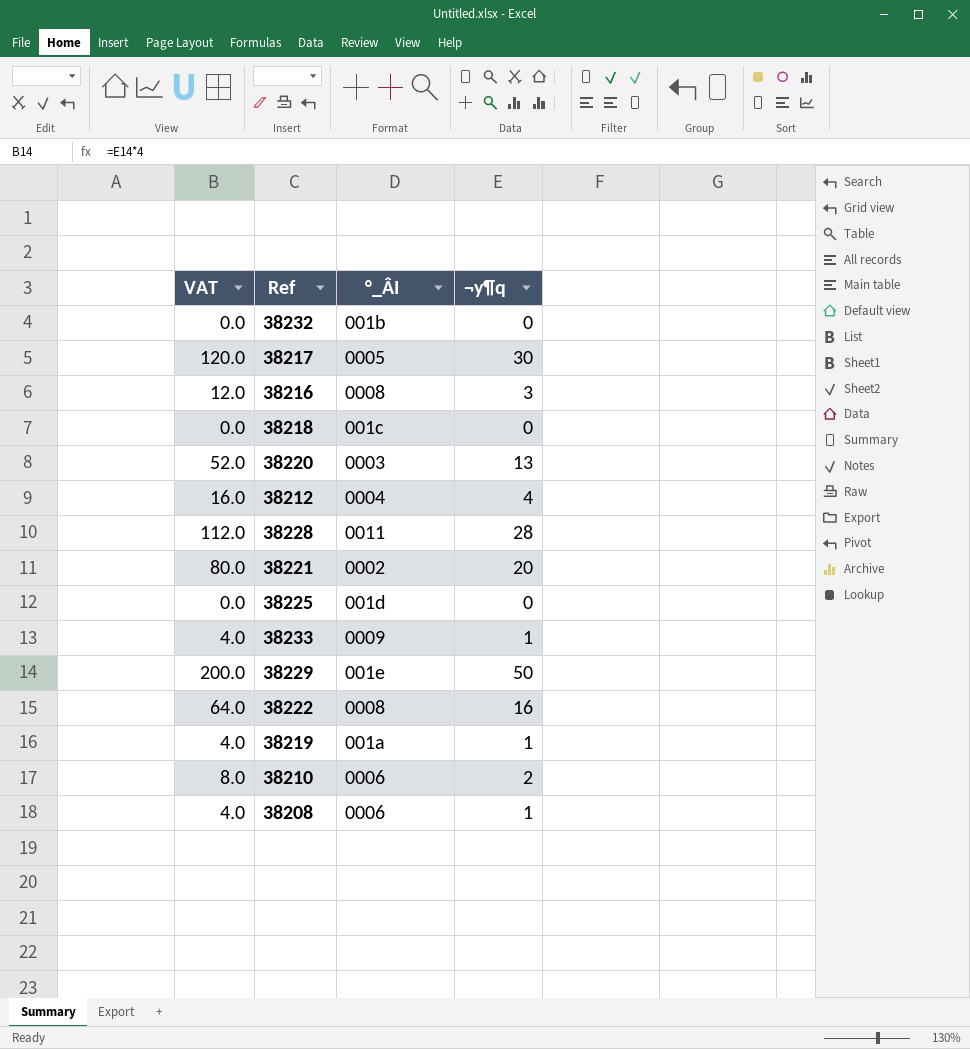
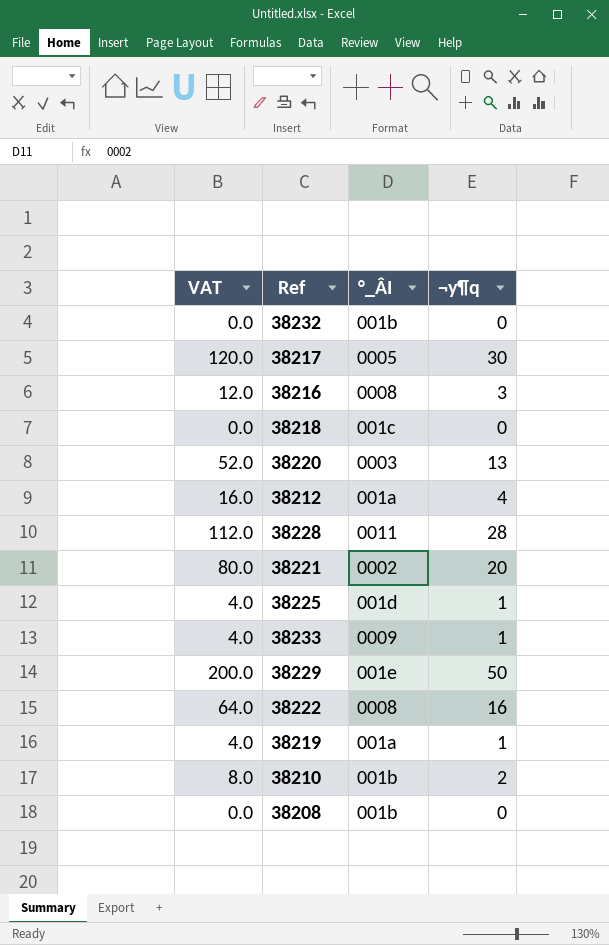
38212 | °_ÂI: 0004 -> 001a
38225 | VAT: 0.0 -> 4.0
38225 | ¬y¶q: 0 -> 1
38210 | °_ÂI: 0006 -> 001b
38208 | VAT: 4.0 -> 0.0
38208 | °_ÂI: 0006 -> 001b
38208 | ¬y¶q: 1 -> 0

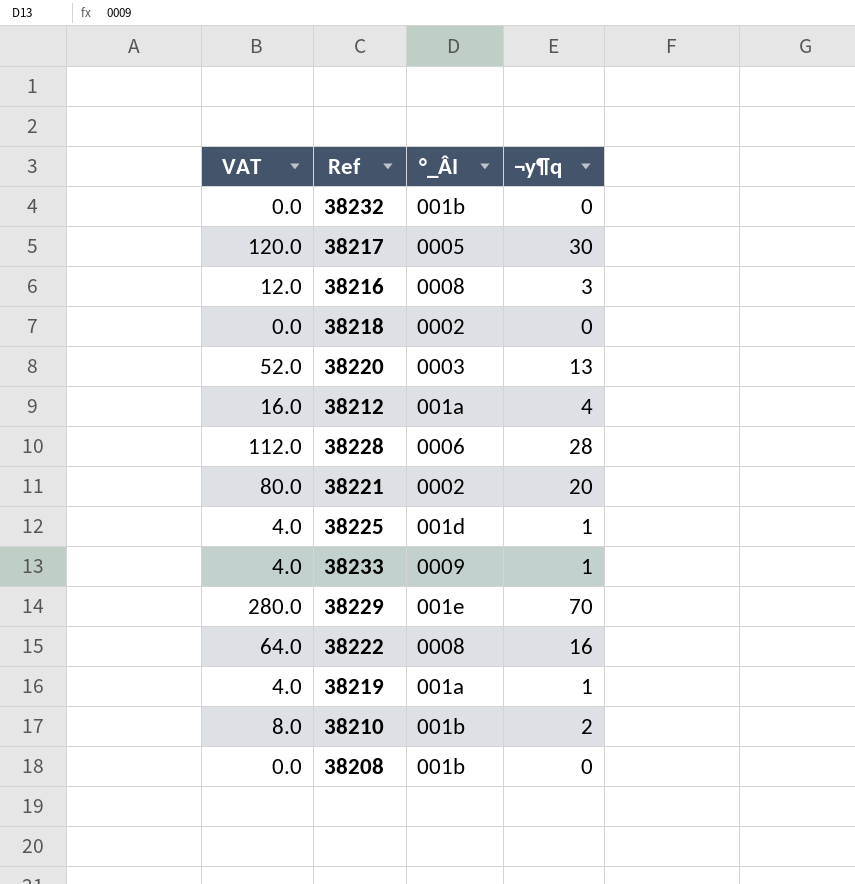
38218 | °_ÂI: 001c -> 0002
38228 | °_ÂI: 0011 -> 0006
38229 | VAT: 200.0 -> 280.0
38229 | ¬y¶q: 50 -> 70

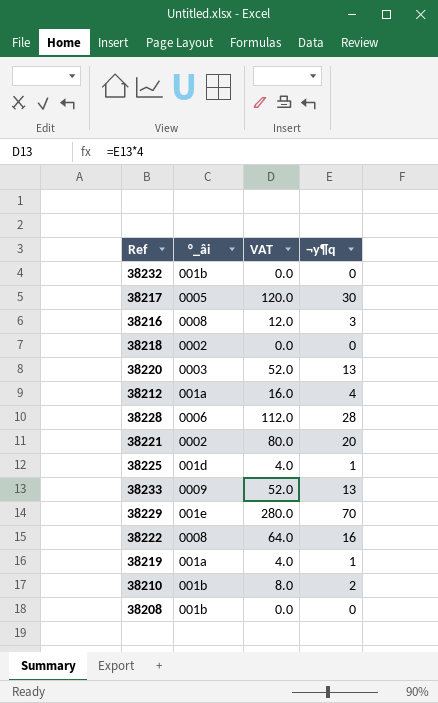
column name: °_ÂI -> °_âi
column VAT | position: 1 -> 3
38233 | VAT: 4.0 -> 52.0
38233 | ¬y¶q: 1 -> 13

